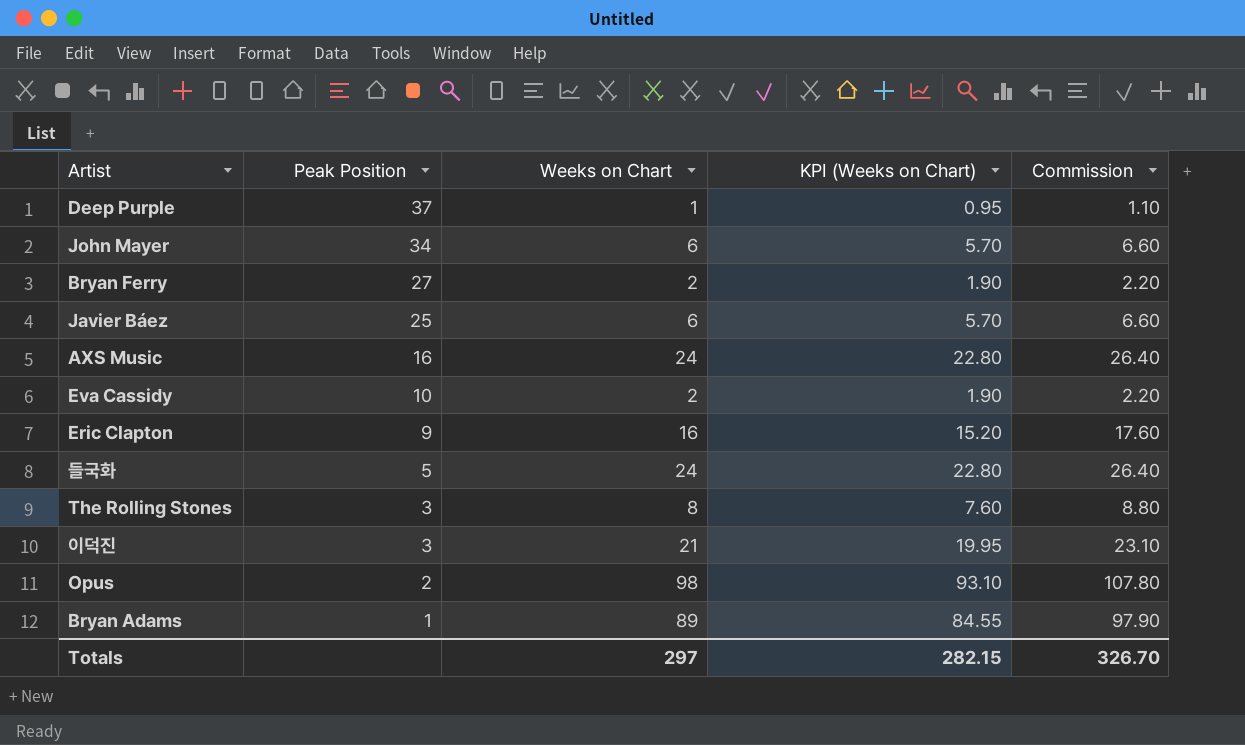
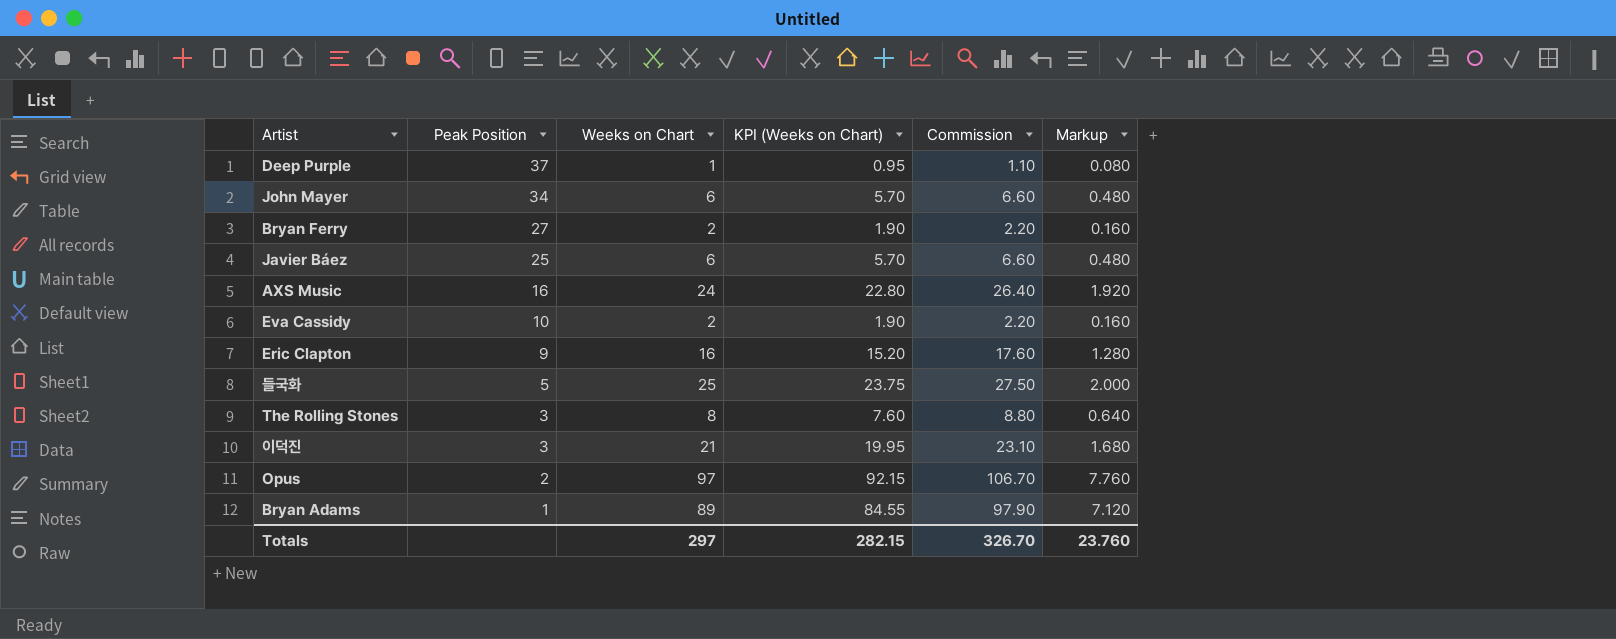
column Markup | formula: none -> [Weeks on Chart] * 0.08
들국화 | Weeks on Chart: 24 -> 25
들국화 | KPI (Weeks on Chart): 22.80 -> 23.75
들국화 | Commission: 26.40 -> 27.50
Opus | Weeks on Chart: 98 -> 97
Opus | KPI (Weeks on Chart): 93.10 -> 92.15
Opus | Commission: 107.80 -> 106.70

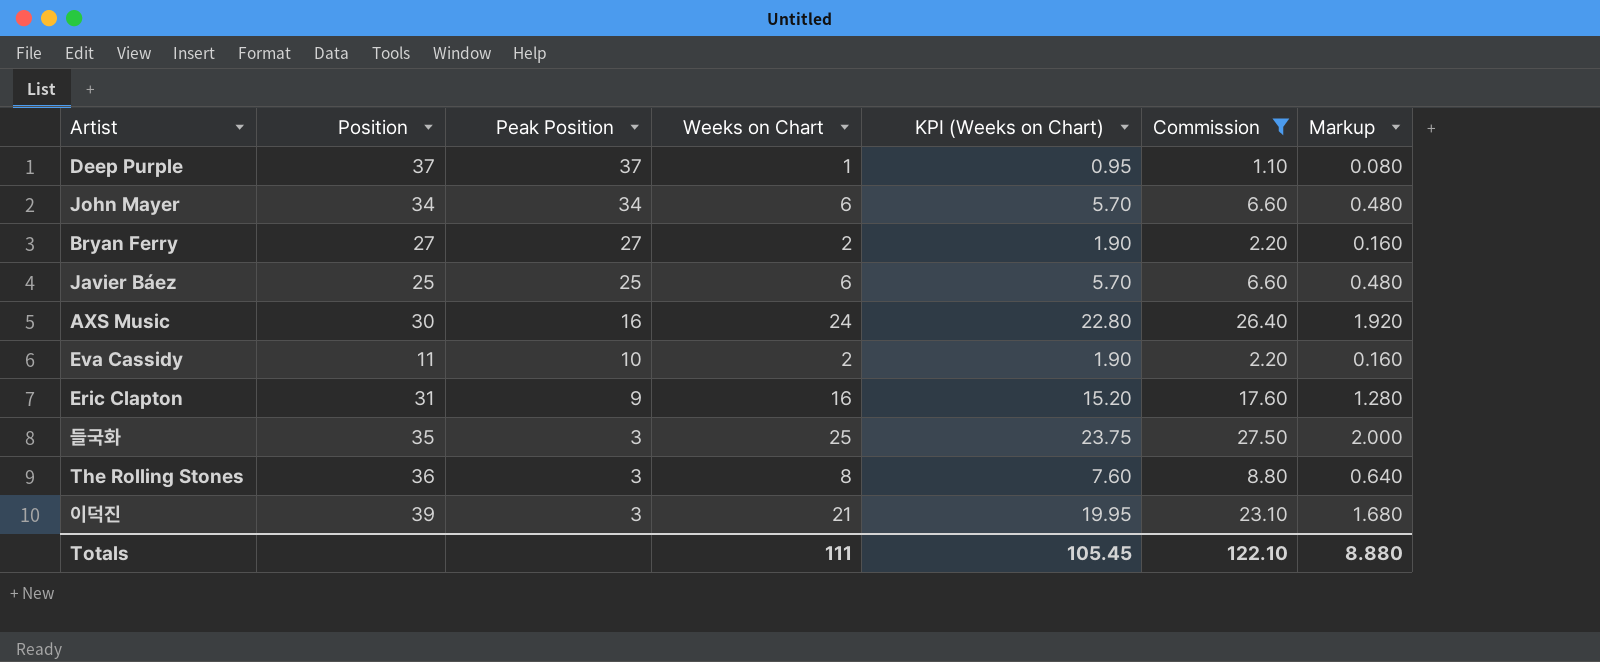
filter: none -> Commission <= 27.50
column Position | position: none -> 2
들국화 | Peak Position: 5 -> 3
Totals | Weeks on Chart: 297 -> 111
Totals | KPI (Weeks on Chart): 282.15 -> 105.45
Totals | Commission: 326.70 -> 122.10
Totals | Markup: 23.760 -> 8.880

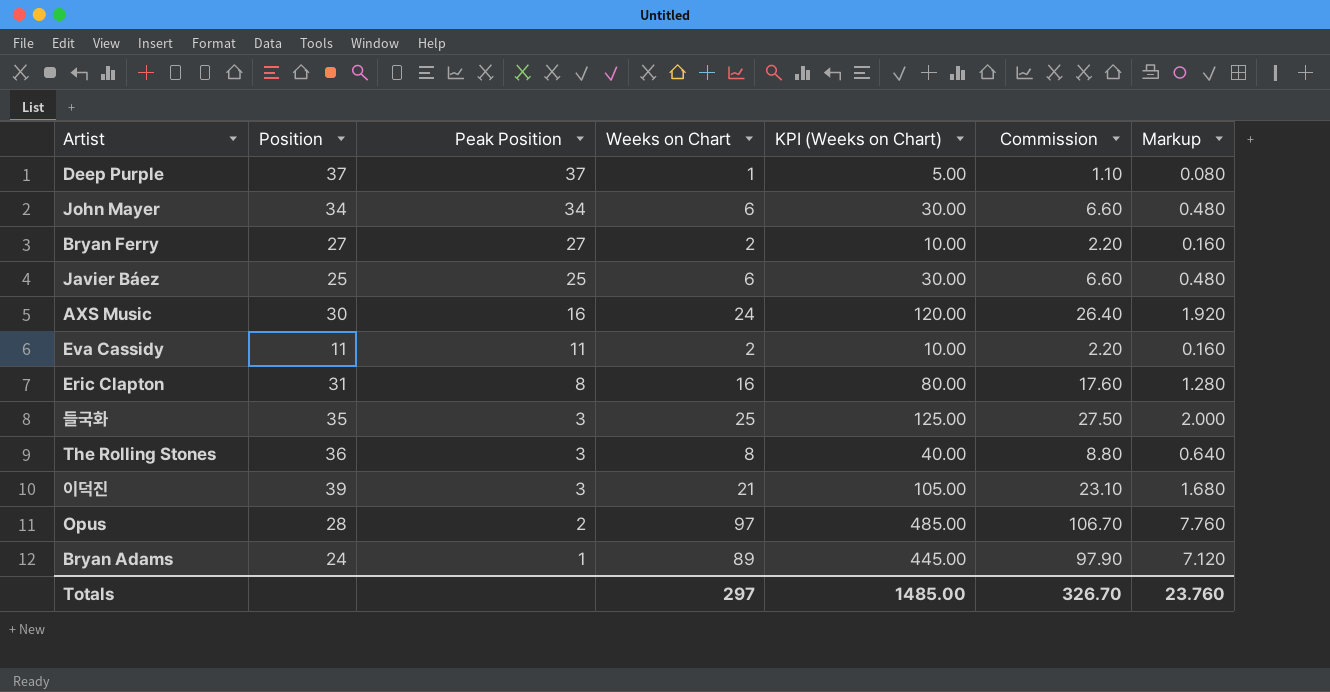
filter: Commission <= 27.50 -> none
column KPI (Weeks on Chart) | formula: [Weeks on Chart] * 0.95 -> [Weeks on Chart] * 5
Eva Cassidy | Peak Position: 10 -> 11
Eric Clapton | Peak Position: 9 -> 8
Totals | Weeks on Chart: 111 -> 297
Totals | KPI (Weeks on Chart): 105.45 -> 1485.00
Totals | Commission: 122.10 -> 326.70
Totals | Markup: 8.880 -> 23.760

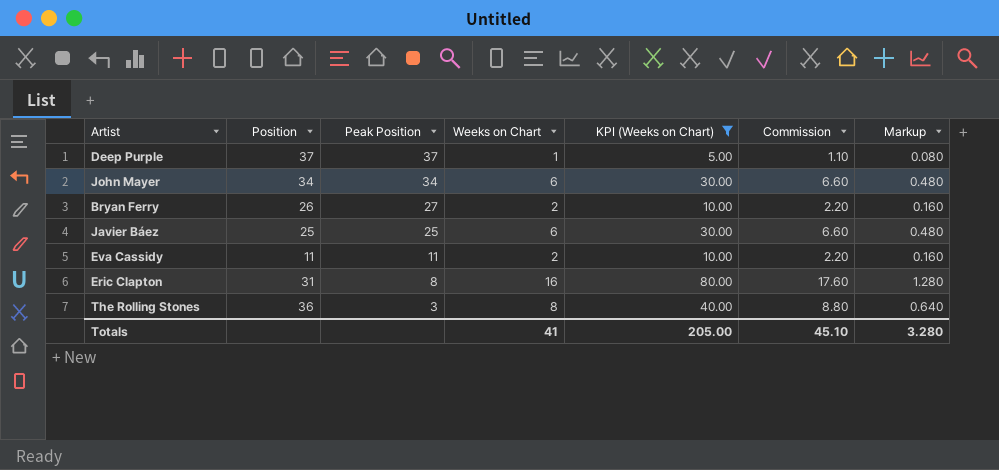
filter: none -> KPI (Weeks on Chart) <= 80.00
Bryan Ferry | Position: 27 -> 26
Totals | Weeks on Chart: 297 -> 41
Totals | KPI (Weeks on Chart): 1485.00 -> 205.00
Totals | Commission: 326.70 -> 45.10
Totals | Markup: 23.760 -> 3.280

